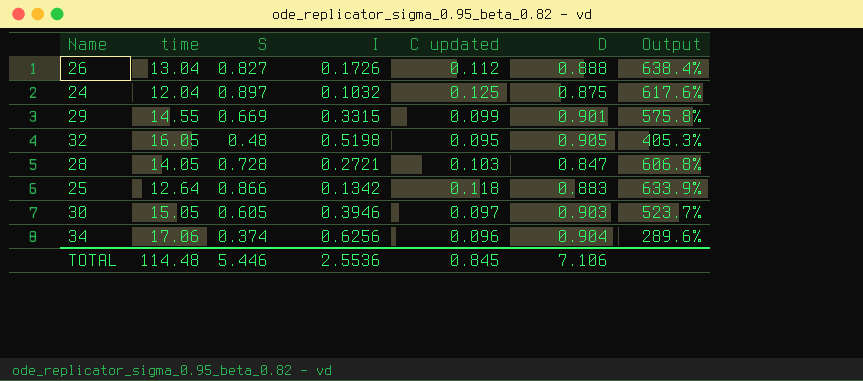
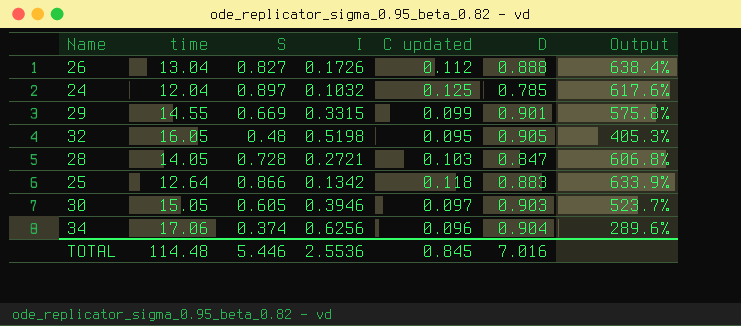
24 | D: 0.875 -> 0.785
TOTAL | D: 7.106 -> 7.016

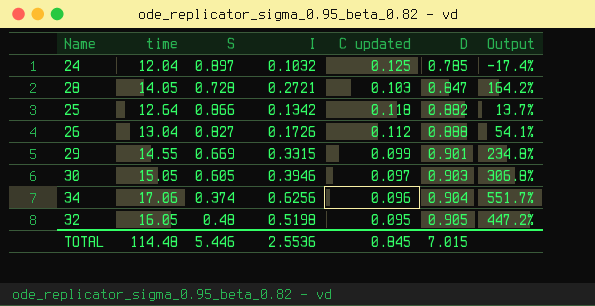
row order: none -> D ascending
column Output | formula: ([S] - [C updated]) / [C updated] -> ([I] - [C updated]) / [C updated]
25 | D: 0.883 -> 0.882
TOTAL | D: 7.016 -> 7.015

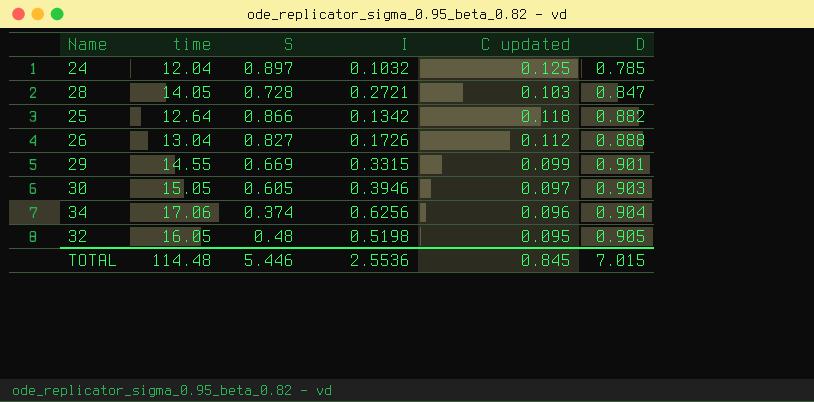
column Output | formula: ([I] - [C updated]) / [C updated] -> none

